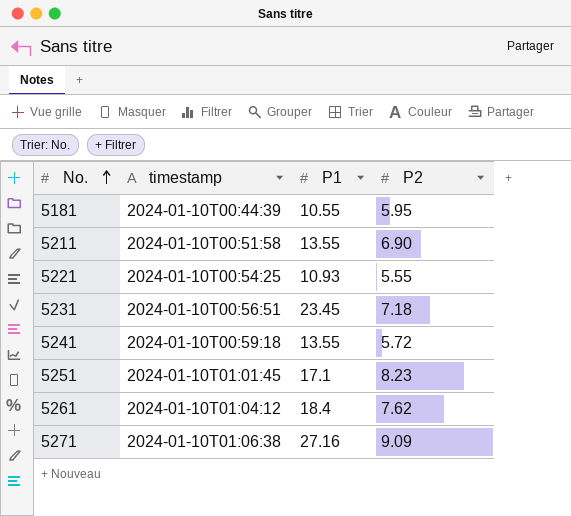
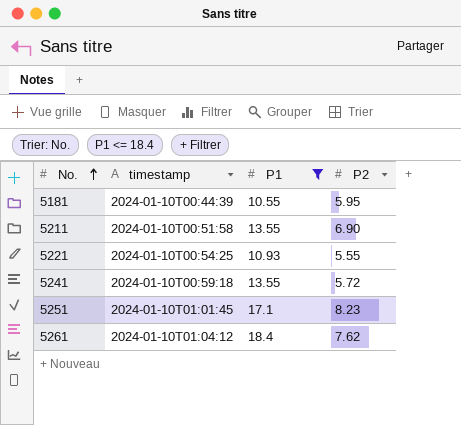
filter: none -> P1 <= 18.4

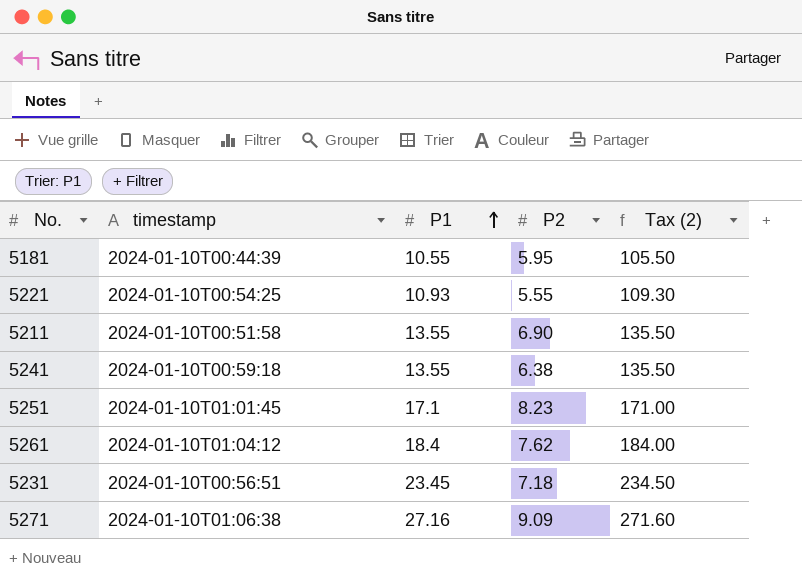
filter: P1 <= 18.4 -> none
row order: No. ascending -> P1 ascending
column Tax (2) | formula: none -> [P1] * 10
5241 | P2: 5.72 -> 6.38

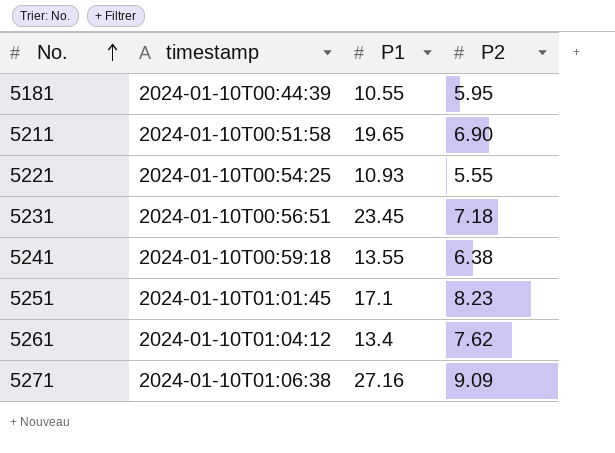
row order: P1 ascending -> No. ascending
column Tax (2) | formula: [P1] * 10 -> none
5211 | P1: 13.55 -> 19.65
5261 | P1: 18.4 -> 13.4

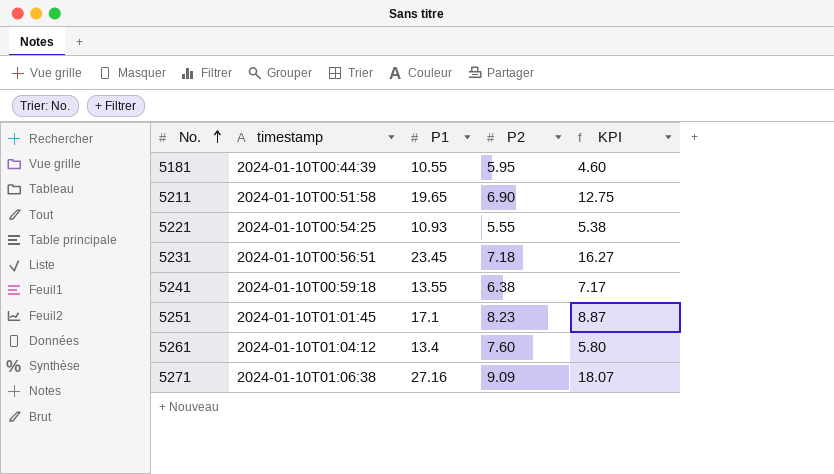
column KPI | formula: none -> [P1] - [P2]
5261 | P2: 7.62 -> 7.60

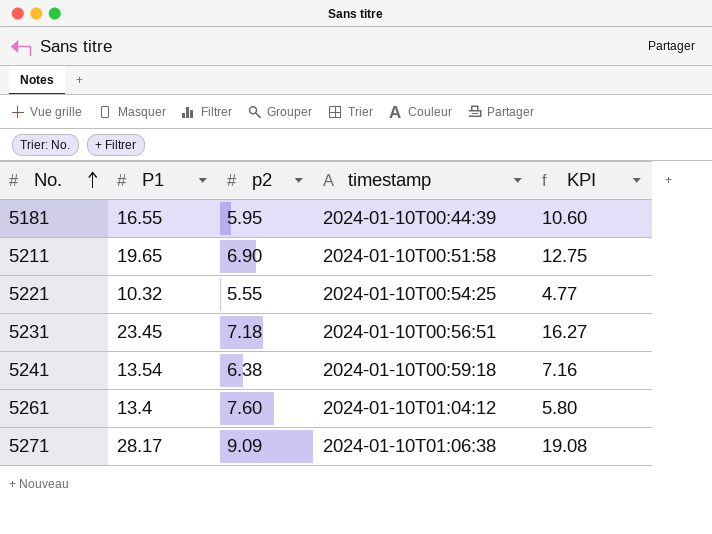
column name: P2 -> p2
column timestamp | position: 2 -> 4
row 5251: 2024-01-10T01:01:45 | 17.1 | 8.23 | 8.87 -> none
5181 | P1: 10.55 -> 16.55
5181 | KPI: 4.60 -> 10.60
5221 | P1: 10.93 -> 10.32
5221 | KPI: 5.38 -> 4.77
5241 | P1: 13.55 -> 13.54
5241 | KPI: 7.17 -> 7.16
5271 | P1: 27.16 -> 28.17
5271 | KPI: 18.07 -> 19.08

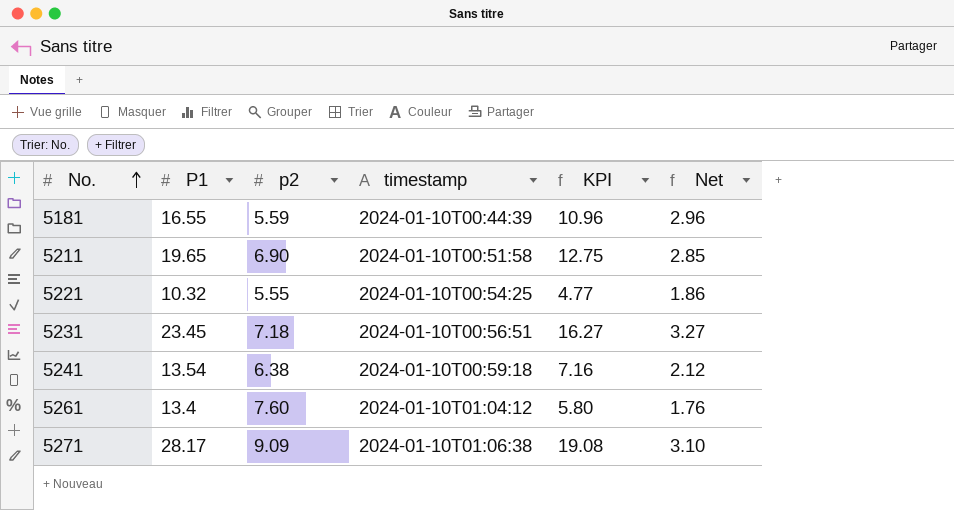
column Net | formula: none -> [P1] / [p2]
5181 | p2: 5.95 -> 5.59
5181 | KPI: 10.60 -> 10.96

